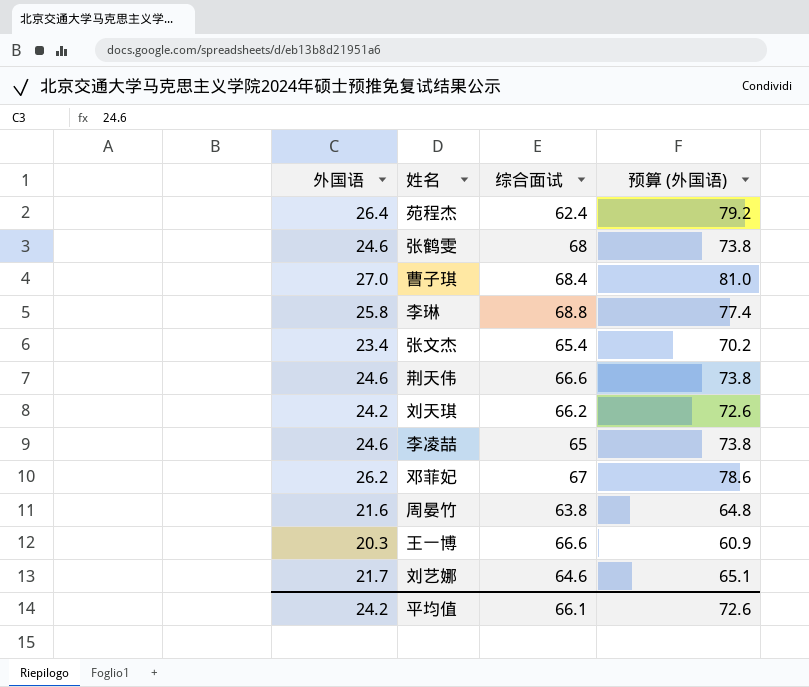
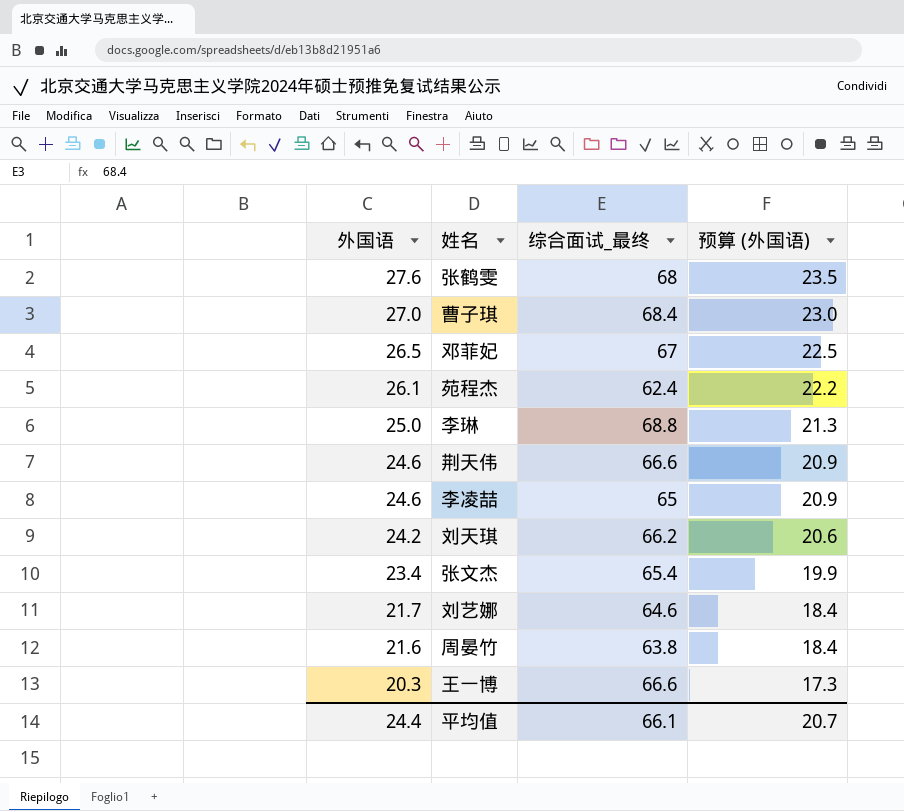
row order: none -> 外国语 descending
column name: 综合面试 -> 综合面试_最终
column 预算 (外国语) | formula: [外国语] * 3 -> [外国语] * 0.85
张鹤雯 | 外国语: 24.6 -> 27.6
邓菲妃 | 外国语: 26.2 -> 26.5
苑程杰 | 外国语: 26.4 -> 26.1
李琳 | 外国语: 25.8 -> 25.0
平均值 | 外国语: 24.2 -> 24.4
平均值 | 预算 (外国语): 72.6 -> 20.7

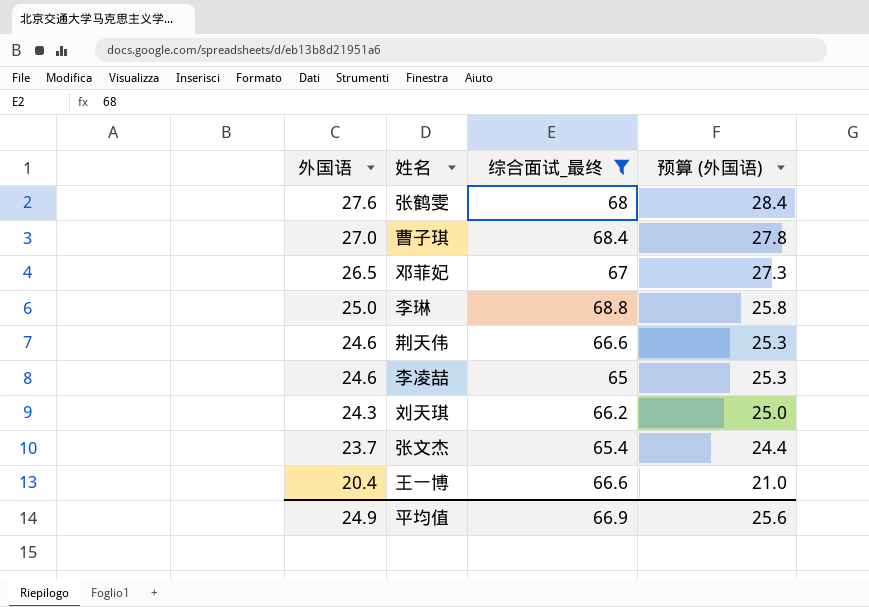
filter: none -> 综合面试_最终 >= 65
column 预算 (外国语) | formula: [外国语] * 0.85 -> [外国语] * 1.03
刘天琪 | 外国语: 24.2 -> 24.3
张文杰 | 外国语: 23.4 -> 23.7
王一博 | 外国语: 20.3 -> 20.4
平均值 | 外国语: 24.4 -> 24.9
平均值 | 综合面试_最终: 66.1 -> 66.9
平均值 | 预算 (外国语): 20.7 -> 25.6

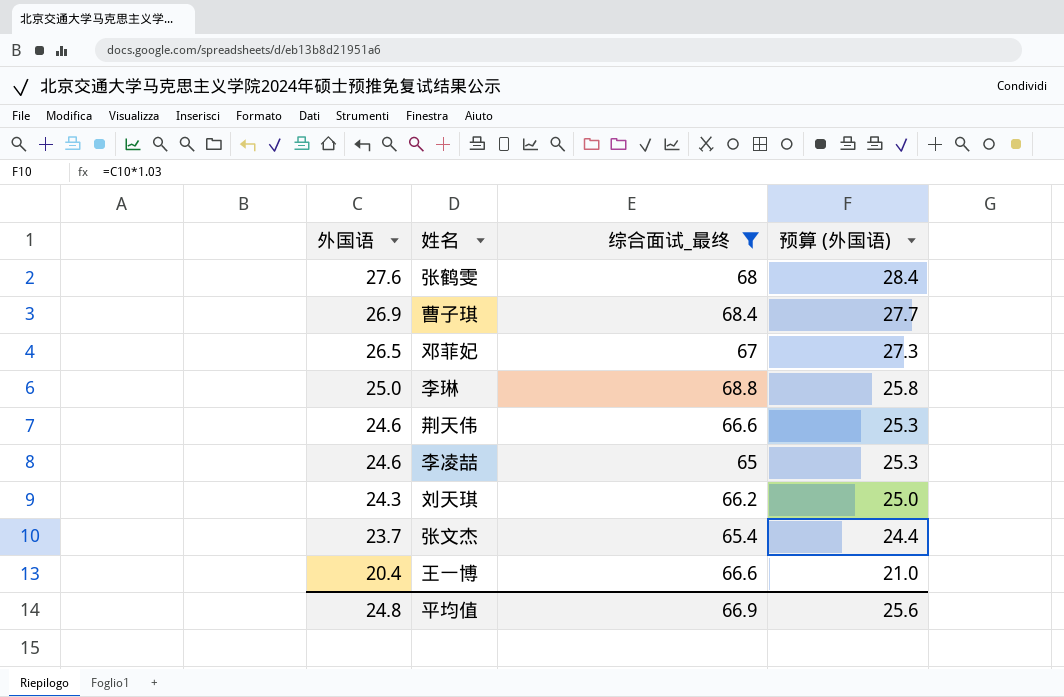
曹子琪 | 外国语: 27.0 -> 26.9
曹子琪 | 预算 (外国语): 27.8 -> 27.7
平均值 | 外国语: 24.9 -> 24.8

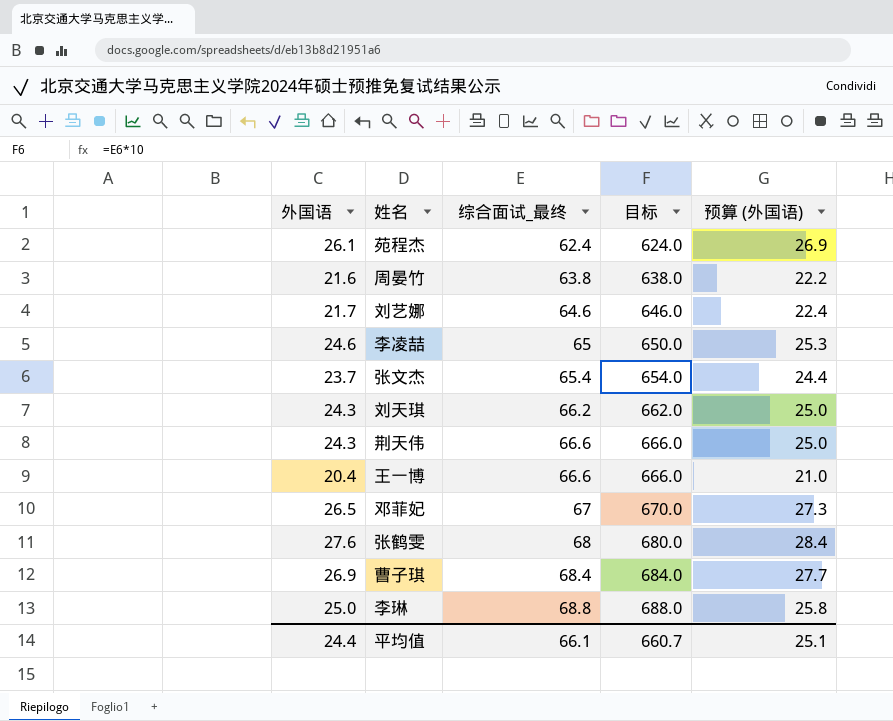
filter: 综合面试_最终 >= 65 -> none
row order: 外国语 descending -> 综合面试_最终 ascending
column 目标 | formula: none -> [综合面试_最终] * 10
荆天伟 | 外国语: 24.6 -> 24.3
荆天伟 | 预算 (外国语): 25.3 -> 25.0
平均值 | 外国语: 24.8 -> 24.4
平均值 | 综合面试_最终: 66.9 -> 66.1
平均值 | 预算 (外国语): 25.6 -> 25.1

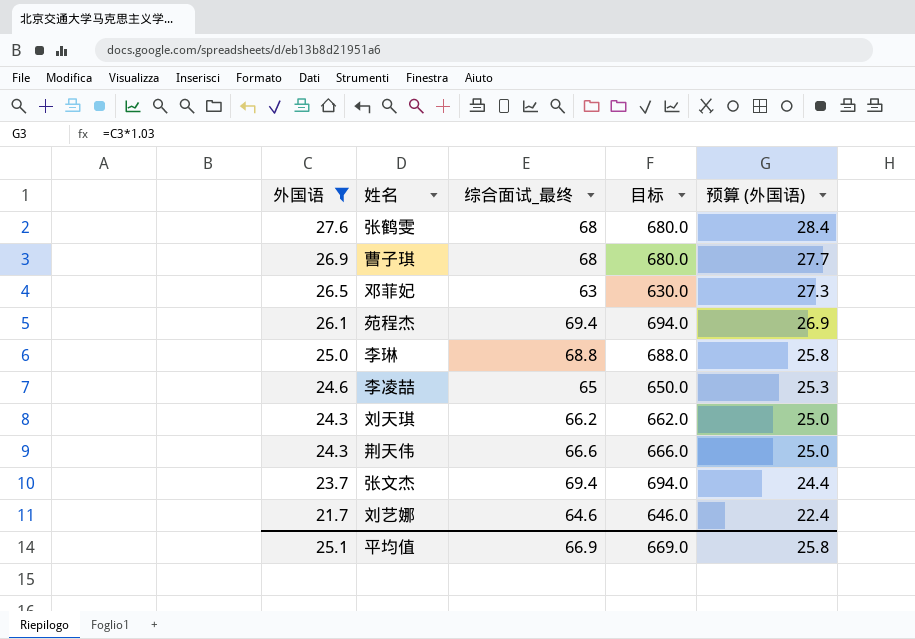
filter: none -> 外国语 >= 21.7
row order: 综合面试_最终 ascending -> 外国语 descending
曹子琪 | 综合面试_最终: 68.4 -> 68
曹子琪 | 目标: 684.0 -> 680.0
邓菲妃 | 综合面试_最终: 67 -> 63
邓菲妃 | 目标: 670.0 -> 630.0
苑程杰 | 综合面试_最终: 62.4 -> 69.4
苑程杰 | 目标: 624.0 -> 694.0
张文杰 | 综合面试_最终: 65.4 -> 69.4
张文杰 | 目标: 654.0 -> 694.0
平均值 | 外国语: 24.4 -> 25.1
平均值 | 综合面试_最终: 66.1 -> 66.9
平均值 | 目标: 660.7 -> 669.0
平均值 | 预算 (外国语): 25.1 -> 25.8

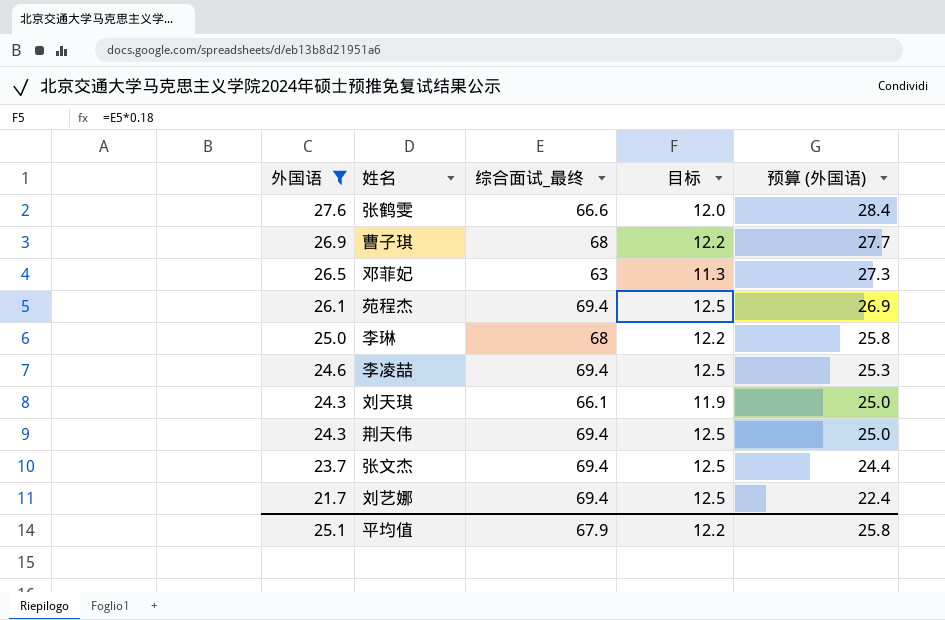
column 目标 | formula: [综合面试_最终] * 10 -> [综合面试_最终] * 0.18
张鹤雯 | 综合面试_最终: 68 -> 66.6
李琳 | 综合面试_最终: 68.8 -> 68
李凌喆 | 综合面试_最终: 65 -> 69.4
刘天琪 | 综合面试_最终: 66.2 -> 66.1
荆天伟 | 综合面试_最终: 66.6 -> 69.4
刘艺娜 | 综合面试_最终: 64.6 -> 69.4
平均值 | 综合面试_最终: 66.9 -> 67.9
平均值 | 目标: 669.0 -> 12.2

